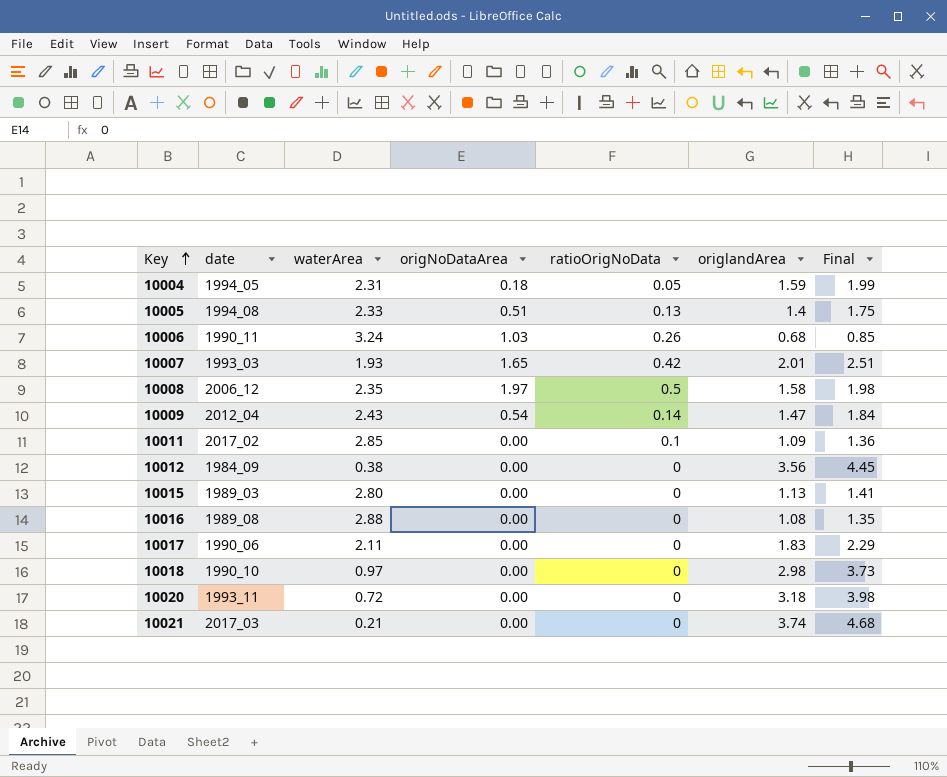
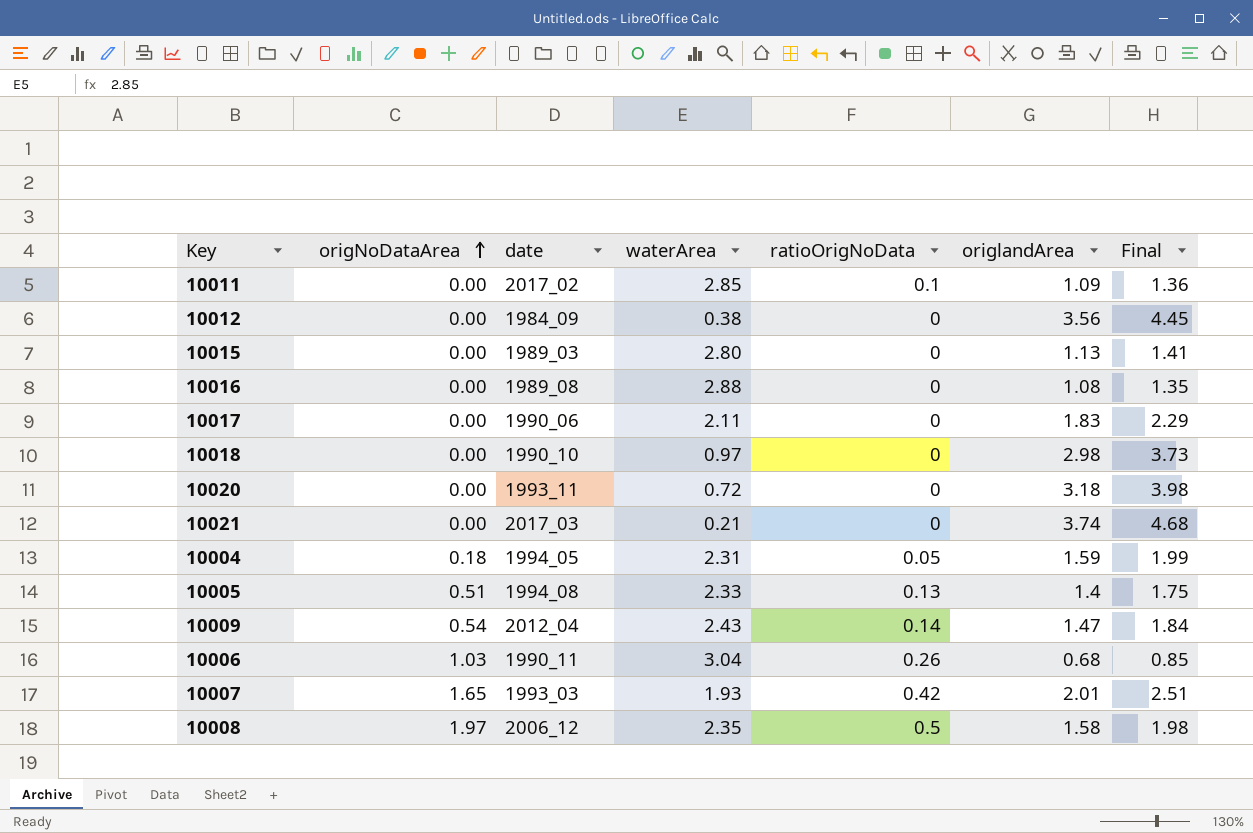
row order: Key ascending -> origNoDataArea ascending
column origNoDataArea | position: 4 -> 2
10006 | waterArea: 3.24 -> 3.04

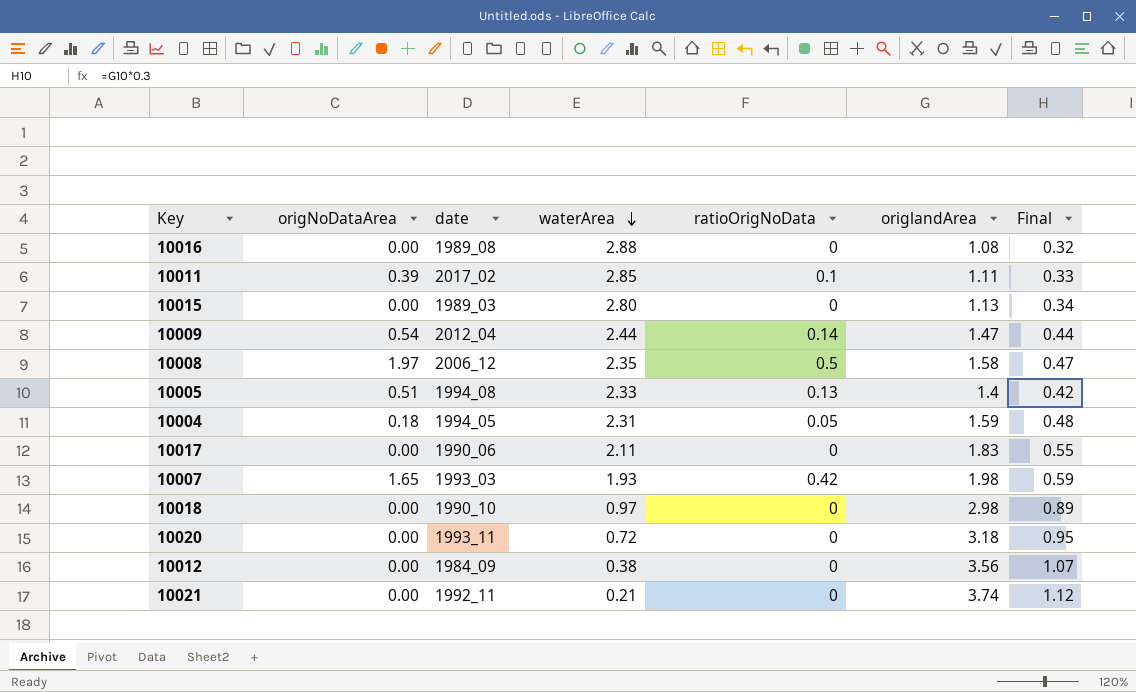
row order: origNoDataArea ascending -> waterArea descending
column Final | formula: [origlandArea] * 1.25 -> [origlandArea] * 0.3
row 10006: 1.03 | 1990_11 | 3.04 | 0.26 | 0.68 | 0.85 -> none
10011 | origNoDataArea: 0.00 -> 0.39
10011 | origlandArea: 1.09 -> 1.11
10009 | waterArea: 2.43 -> 2.44
10007 | origlandArea: 2.01 -> 1.98
10021 | date: 2017_03 -> 1992_11

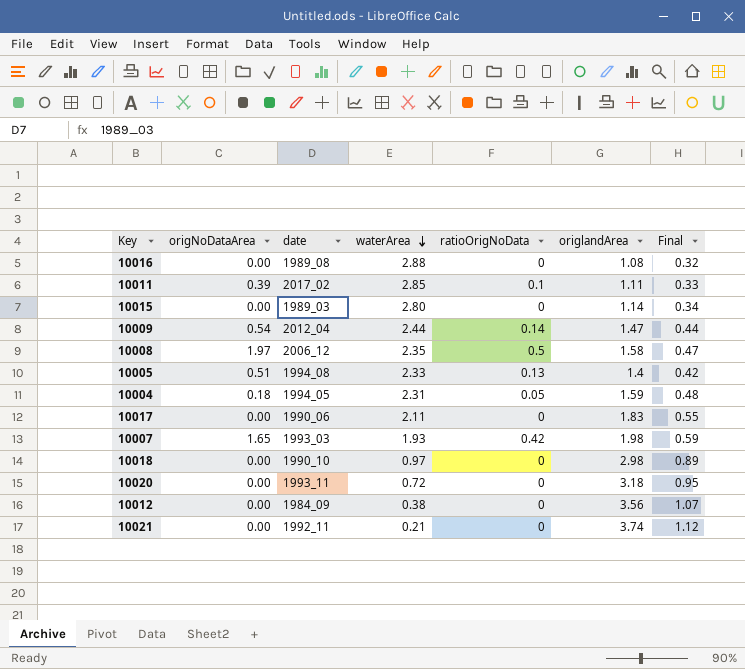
10015 | origlandArea: 1.13 -> 1.14

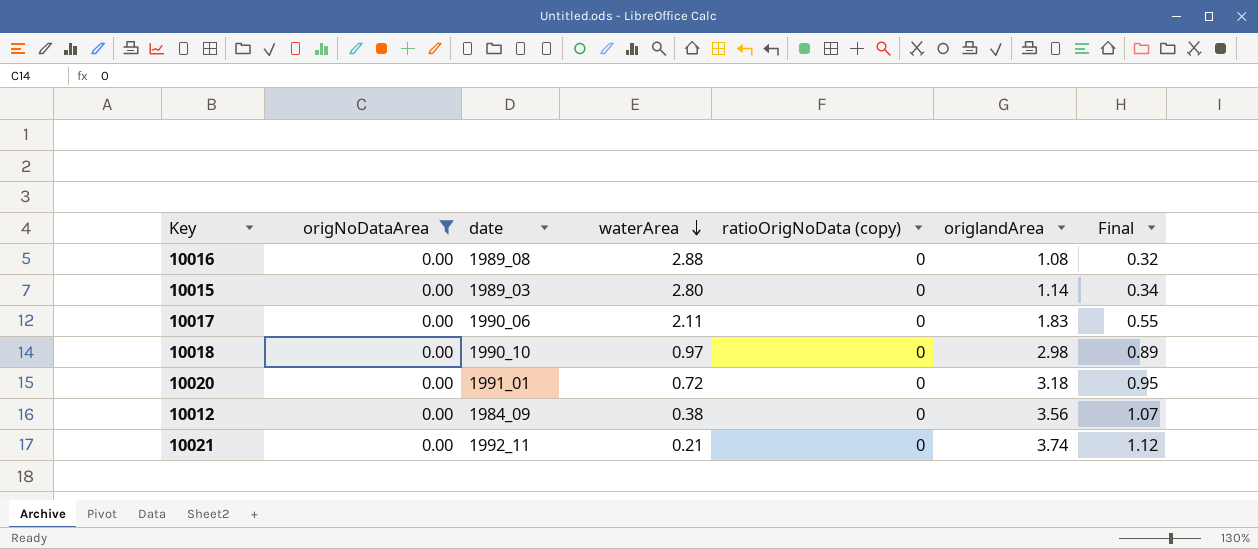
filter: none -> origNoDataArea = 0.00
column name: ratioOrigNoData -> ratioOrigNoData (copy)
10020 | date: 1993_11 -> 1991_01

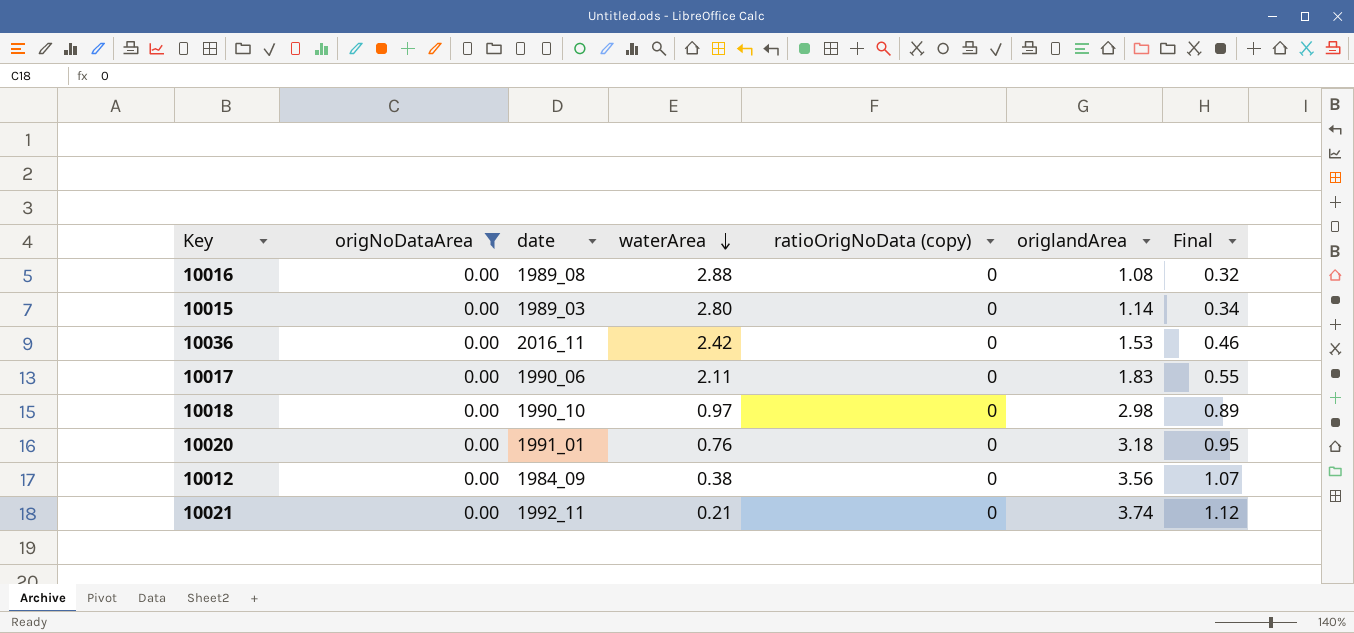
row 10036: none -> 0.00 | 2016_11 | 2.42 | 0 | 1.53 | 0.46
10020 | waterArea: 0.72 -> 0.76

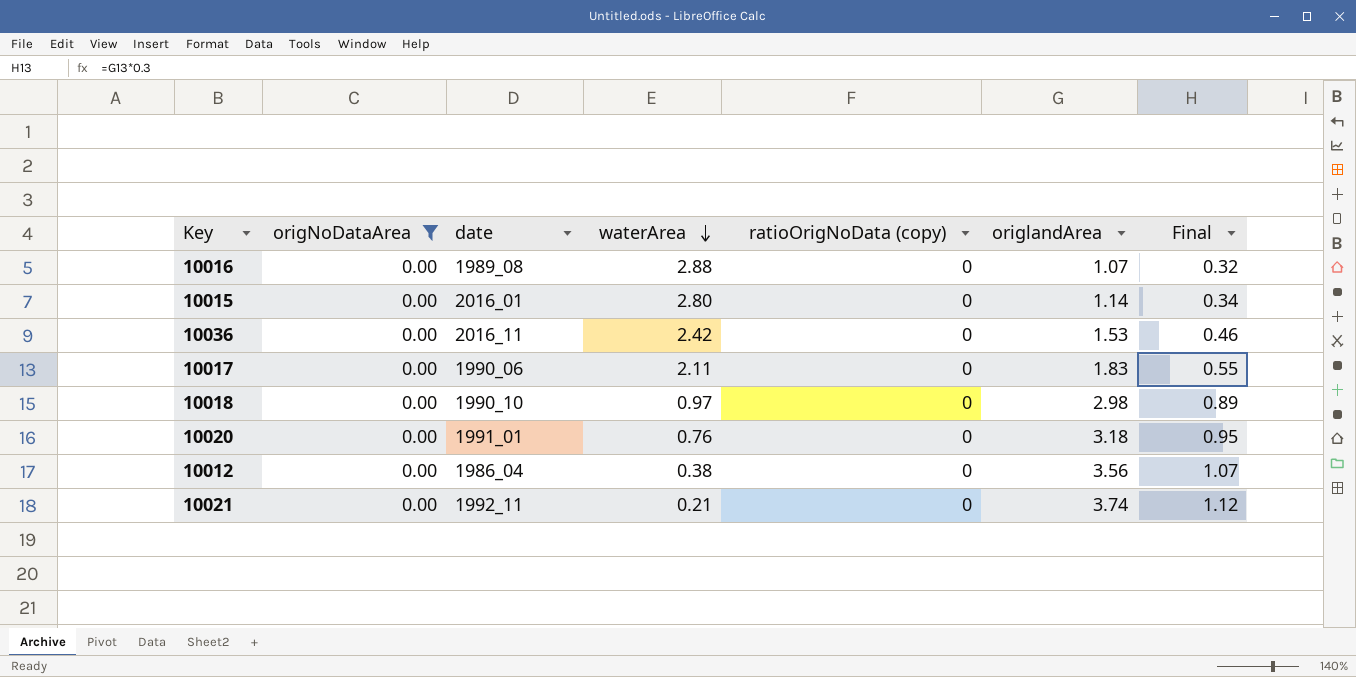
10016 | origlandArea: 1.08 -> 1.07
10015 | date: 1989_03 -> 2016_01
10012 | date: 1984_09 -> 1986_04

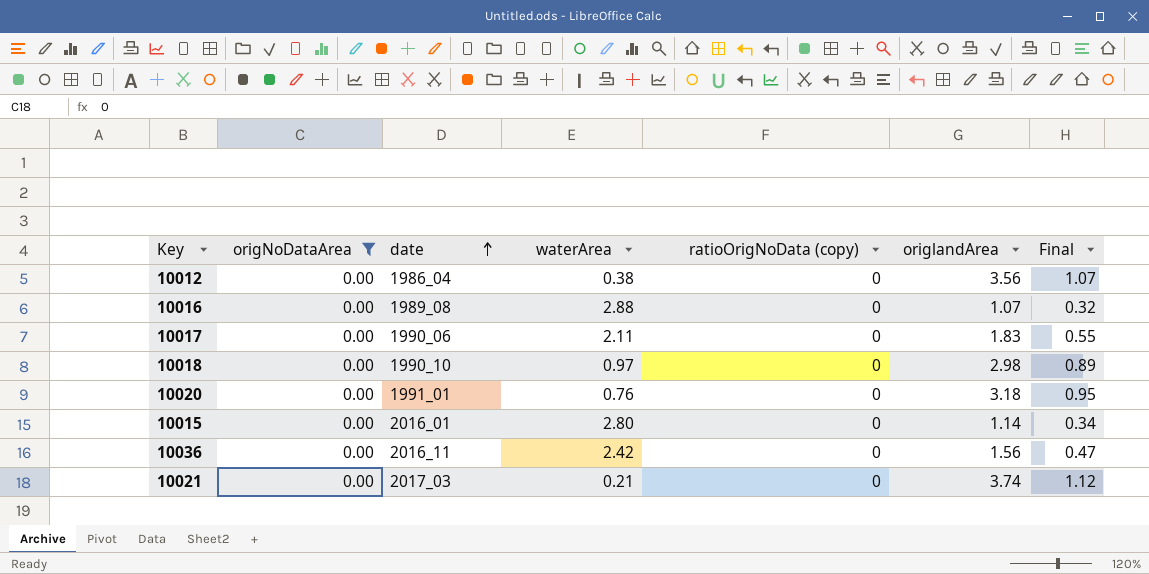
row order: waterArea descending -> date ascending
10036 | origlandArea: 1.53 -> 1.56
10036 | Final: 0.46 -> 0.47
10021 | date: 1992_11 -> 2017_03

